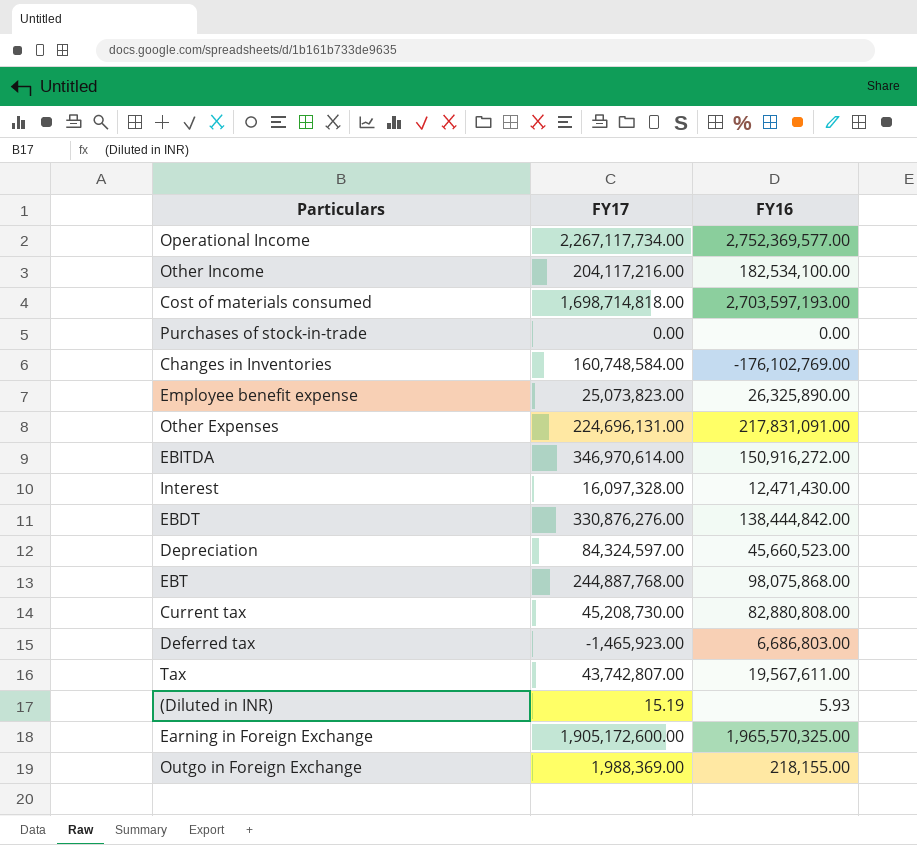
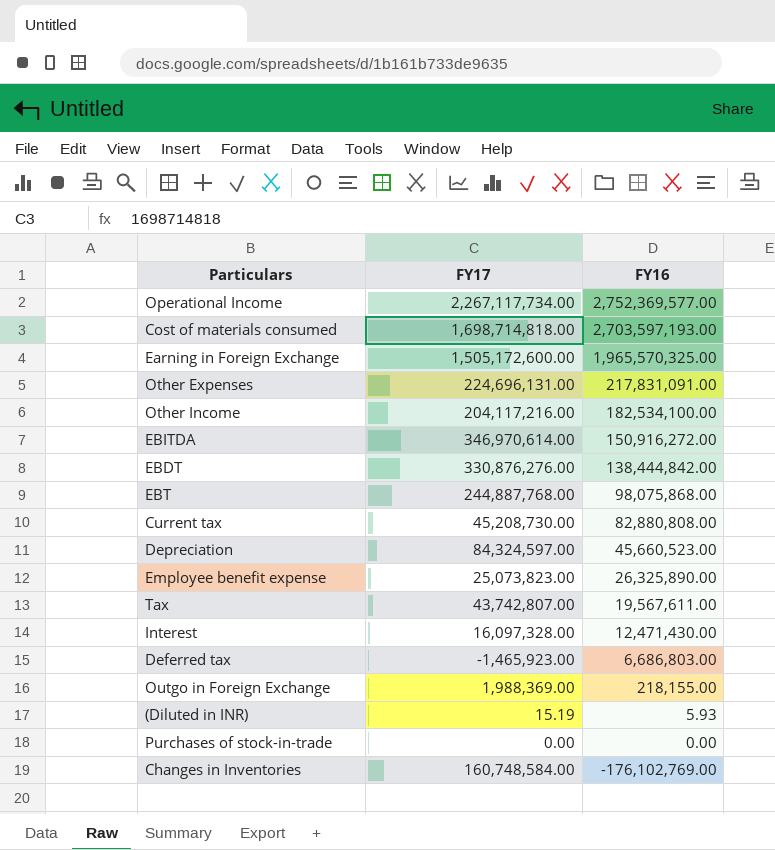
row order: none -> FY16 descending
Earning in Foreign Exchange | FY17: 1,905,172,600.00 -> 1,505,172,600.00

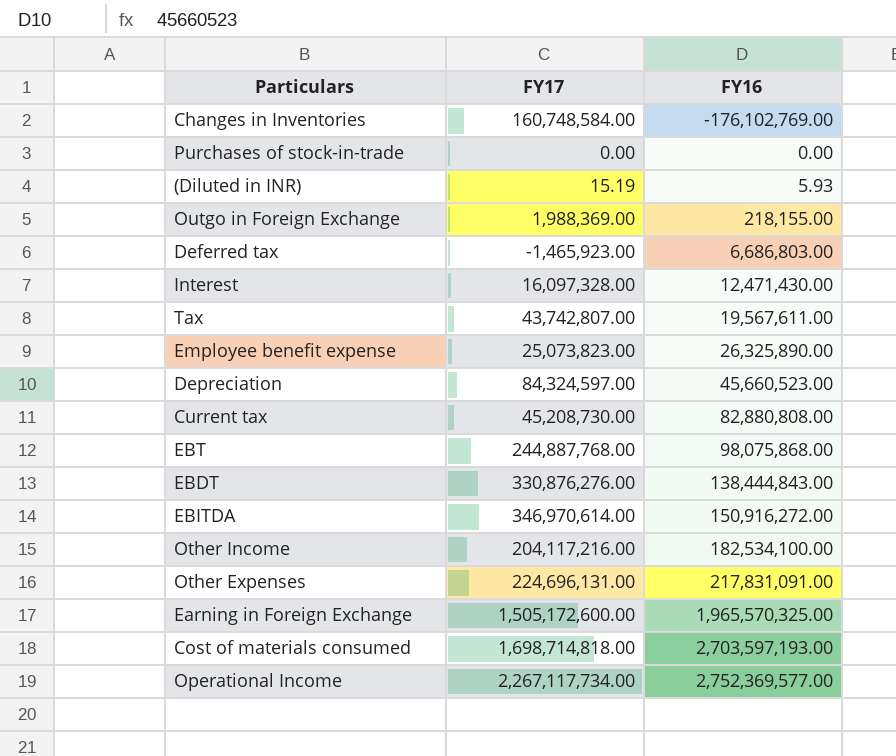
row order: FY16 descending -> FY16 ascending
EBDT | FY16: 138,444,842.00 -> 138,444,843.00

